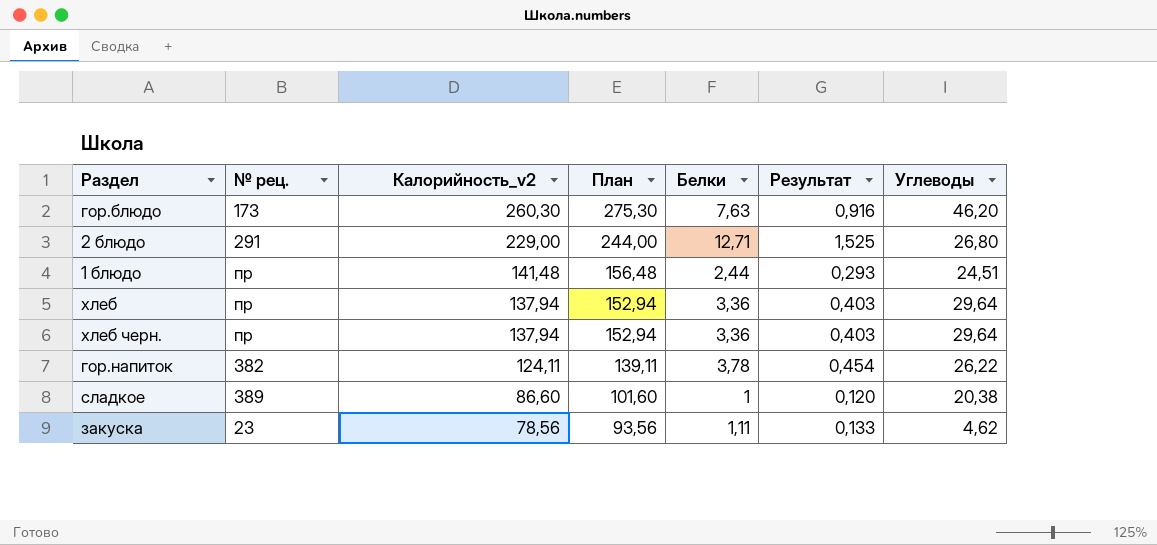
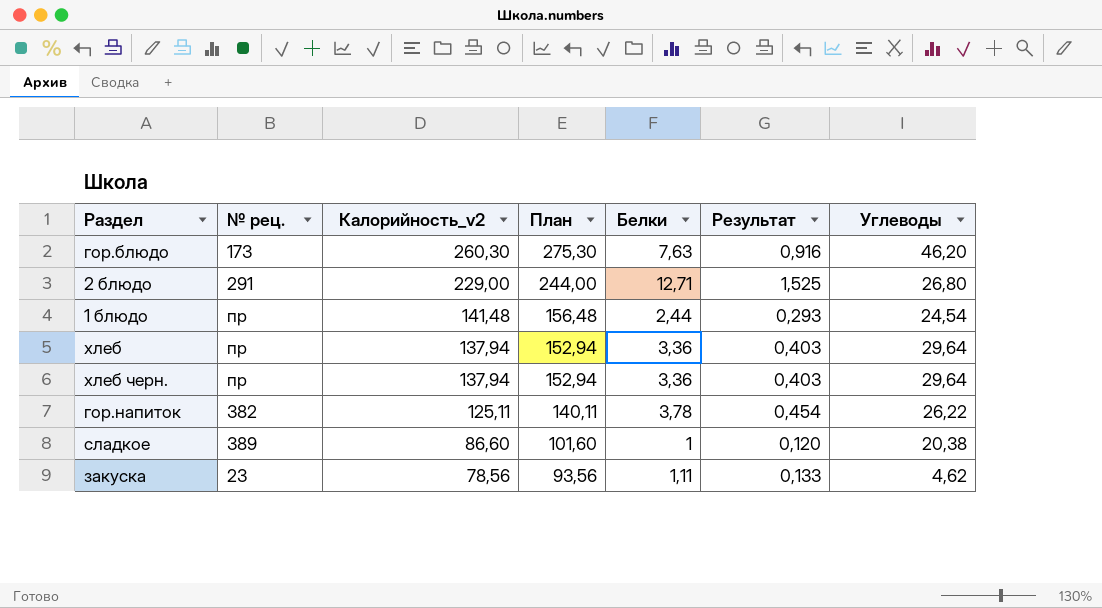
1 блюдо | Углеводы: 24,51 -> 24,54
гор.напиток | Калорийность_v2: 124,11 -> 125,11
гор.напиток | План: 139,11 -> 140,11

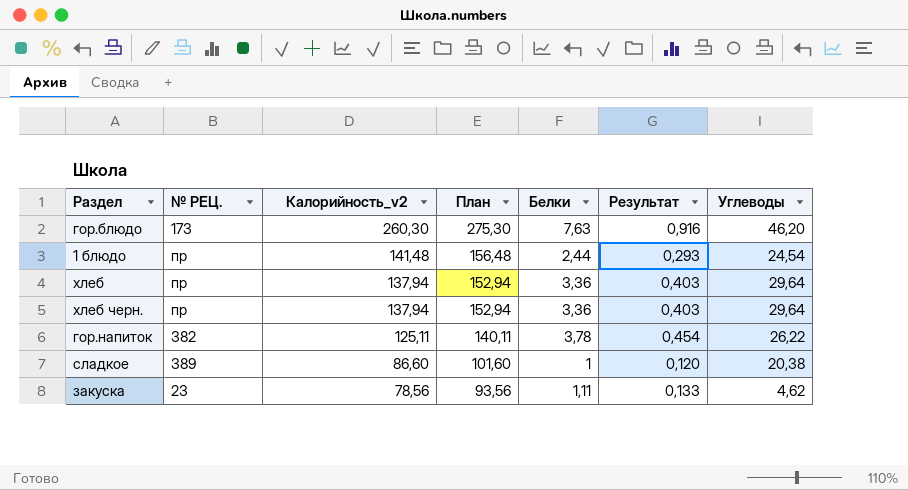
column name: № рец. -> № РЕЦ.
row 2 блюдо: 291 | 229,00 | 244,00 | 12,71 | 1,525 | 26,80 -> none

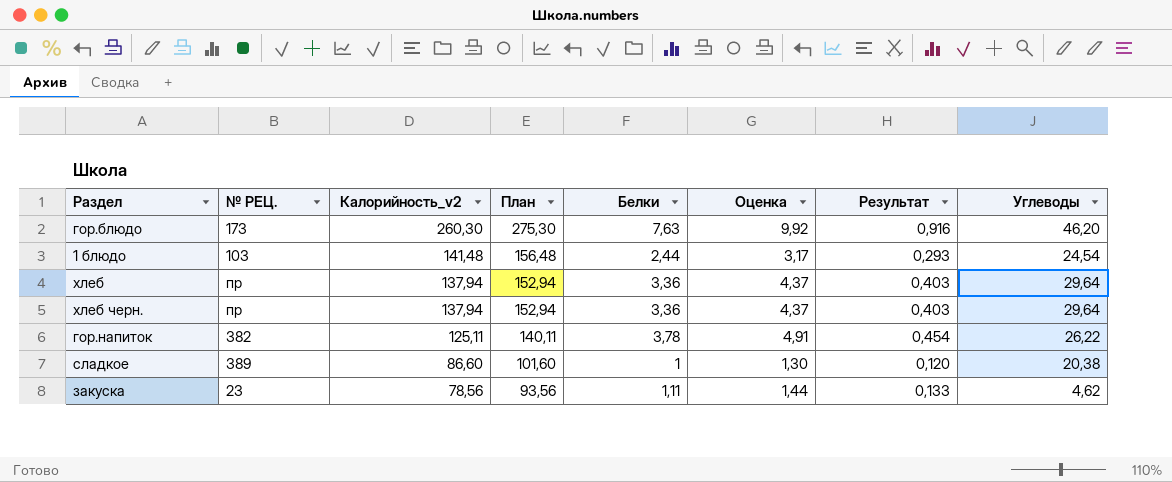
column Оценка | formula: none -> [Белки] * 1,3
1 блюдо | № РЕЦ.: пр -> 103

